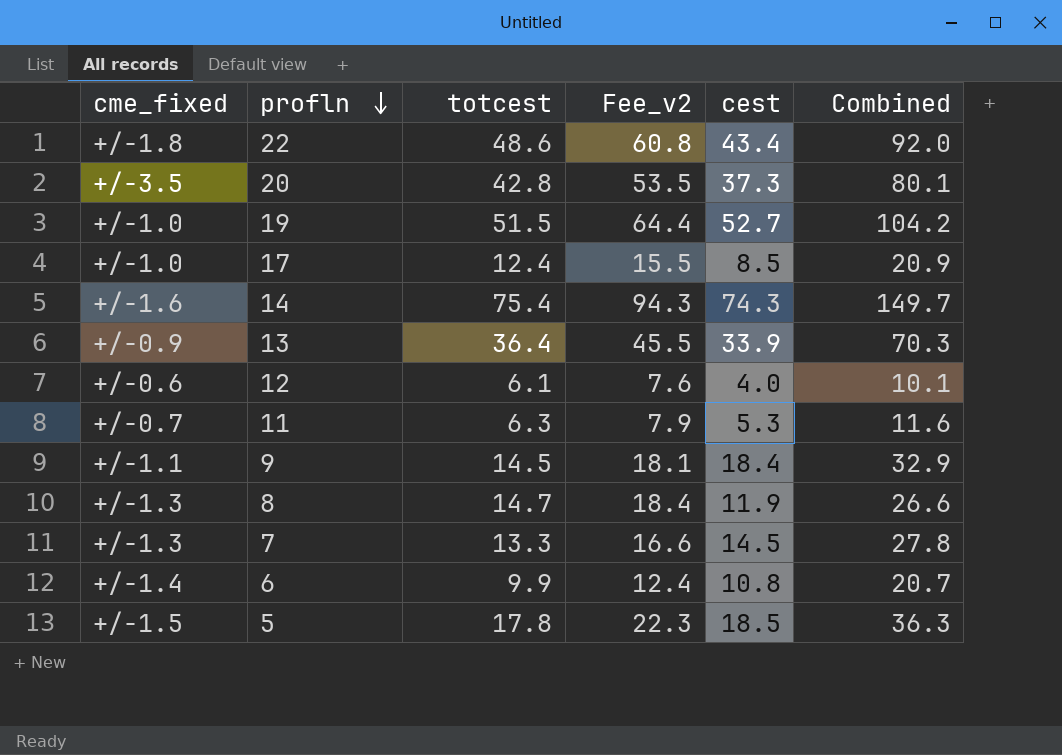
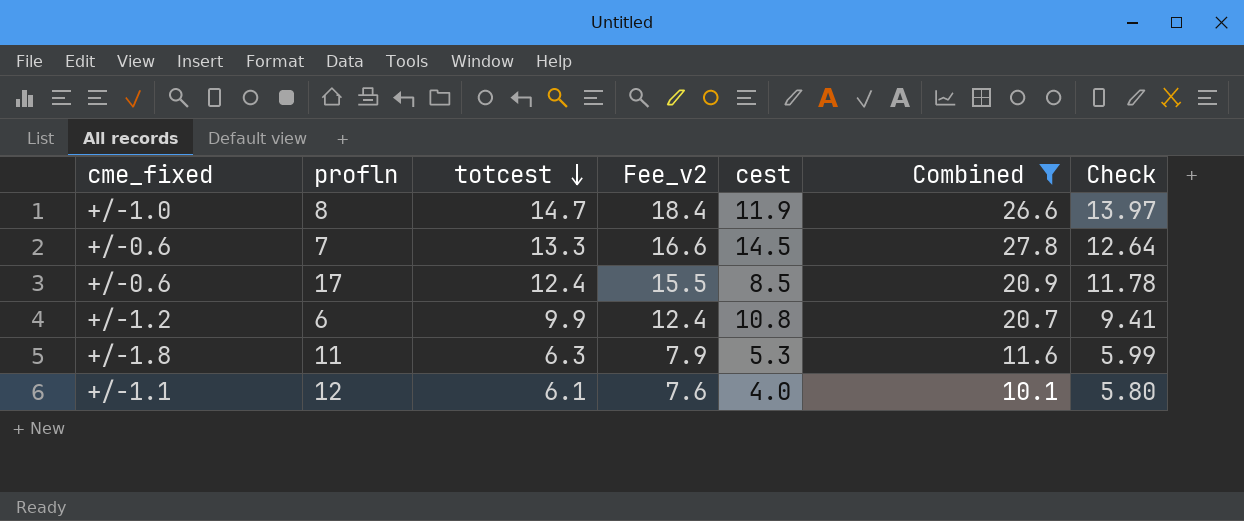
filter: none -> Combined <= 27.8
row order: profln descending -> totcest descending
column Check | formula: none -> [totcest] * 0.95
8 | cme_fixed: +/-1.3 -> +/-1.0
7 | cme_fixed: +/-1.3 -> +/-0.6
17 | cme_fixed: +/-1.0 -> +/-0.6
6 | cme_fixed: +/-1.4 -> +/-1.2
11 | cme_fixed: +/-0.7 -> +/-1.8
12 | cme_fixed: +/-0.6 -> +/-1.1

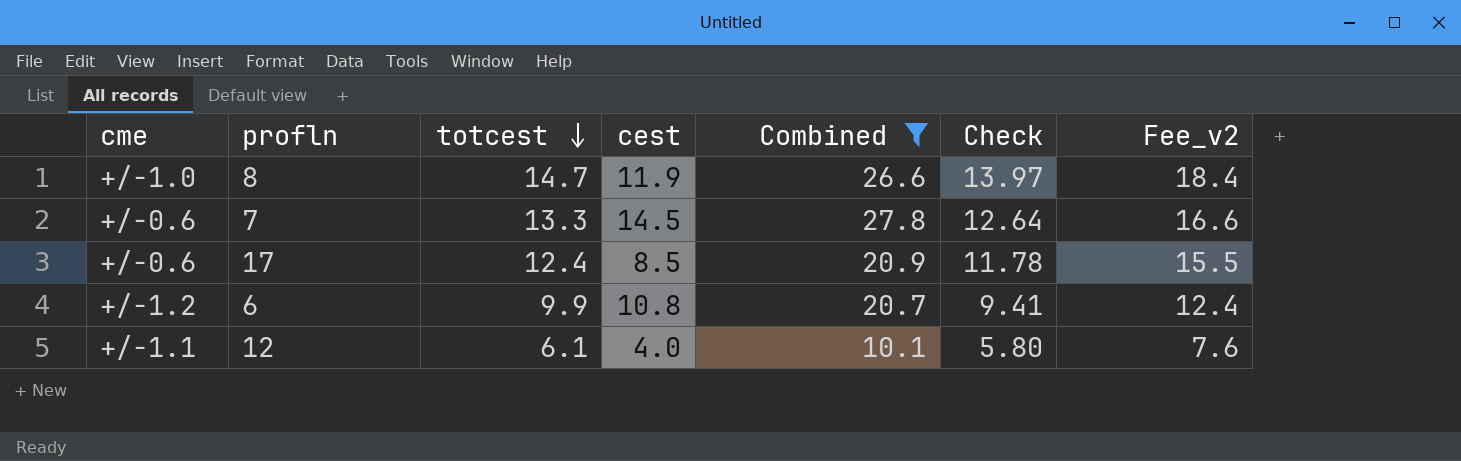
column name: cme_fixed -> cme
column Fee_v2 | position: 4 -> 7
row 11: +/-1.8 | 6.3 | 7.9 | 5.3 | 11.6 | 5.99 -> none

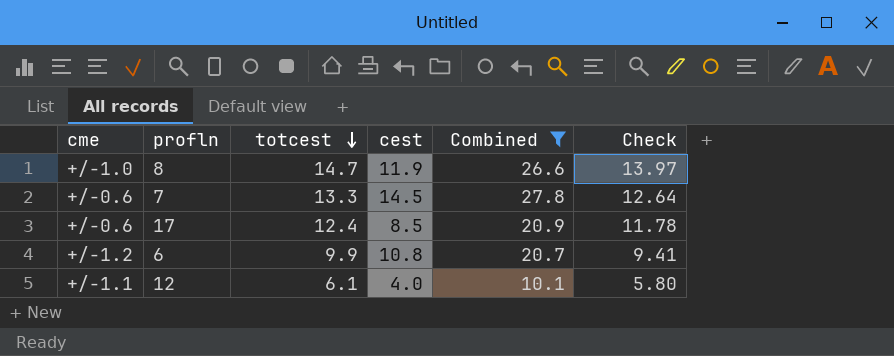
column Fee_v2 | formula: [totcest] * 1.25 -> none

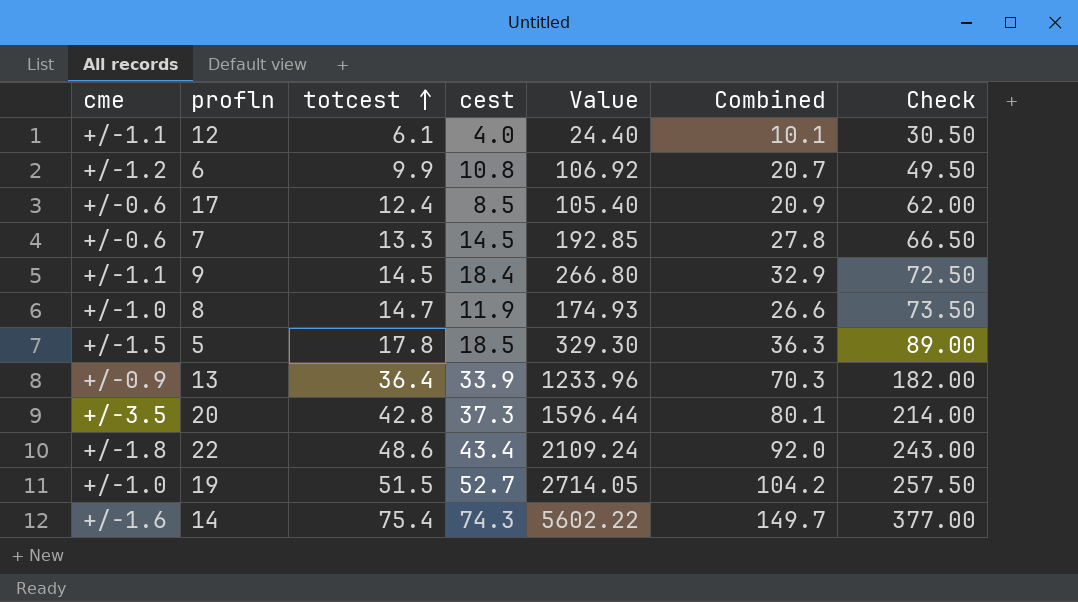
filter: Combined <= 27.8 -> none
row order: totcest descending -> totcest ascending
column Value | formula: none -> [totcest] * [cest]
column Check | formula: [totcest] * 0.95 -> [totcest] * 5

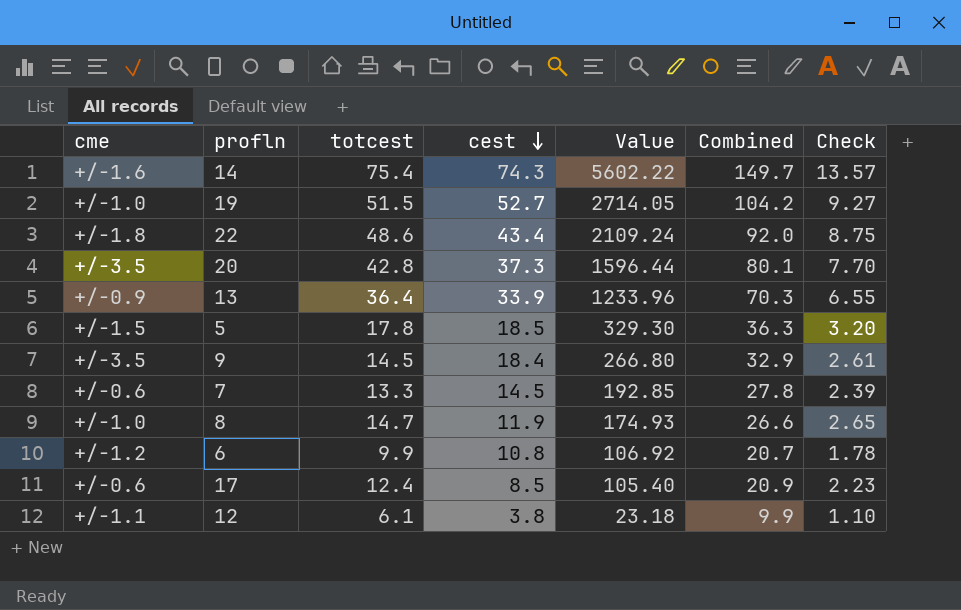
row order: totcest ascending -> cest descending
column Check | formula: [totcest] * 5 -> [totcest] * 0.18
9 | cme: +/-1.1 -> +/-3.5
12 | cest: 4.0 -> 3.8
12 | Value: 24.40 -> 23.18
12 | Combined: 10.1 -> 9.9

